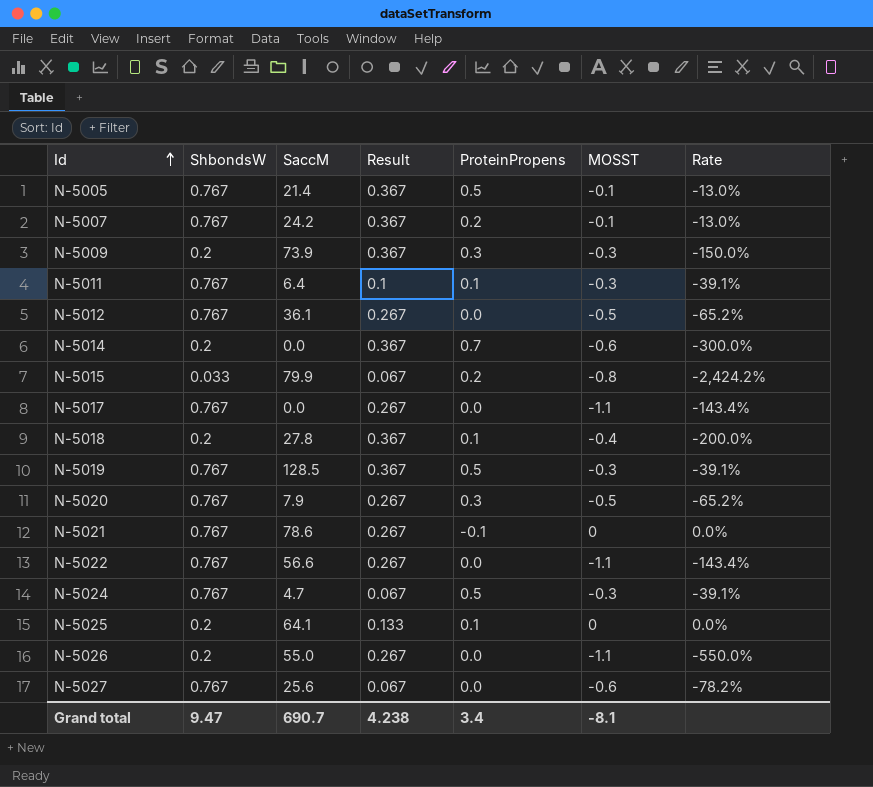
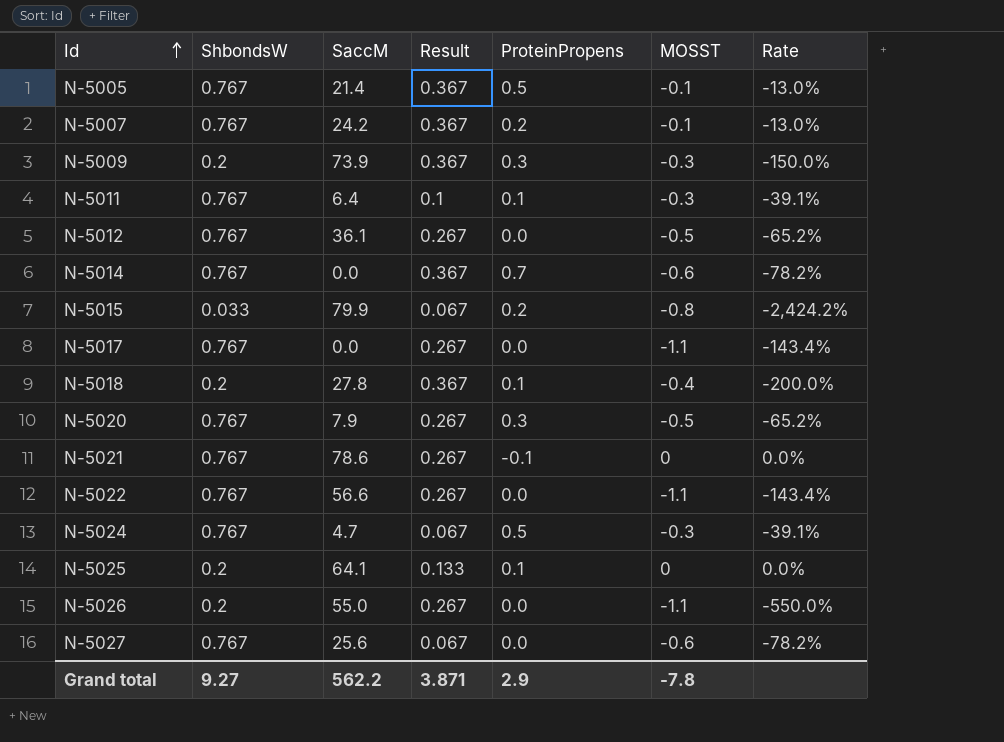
row N-5019: 0.767 | 128.5 | 0.367 | 0.5 | -0.3 | -39.1% -> none
N-5014 | ShbondsW: 0.2 -> 0.767
N-5014 | Rate: -300.0% -> -78.2%
Grand total | ShbondsW: 9.47 -> 9.27
Grand total | SaccM: 690.7 -> 562.2
Grand total | Result: 4.238 -> 3.871
Grand total | ProteinPropens: 3.4 -> 2.9
Grand total | MOSST: -8.1 -> -7.8

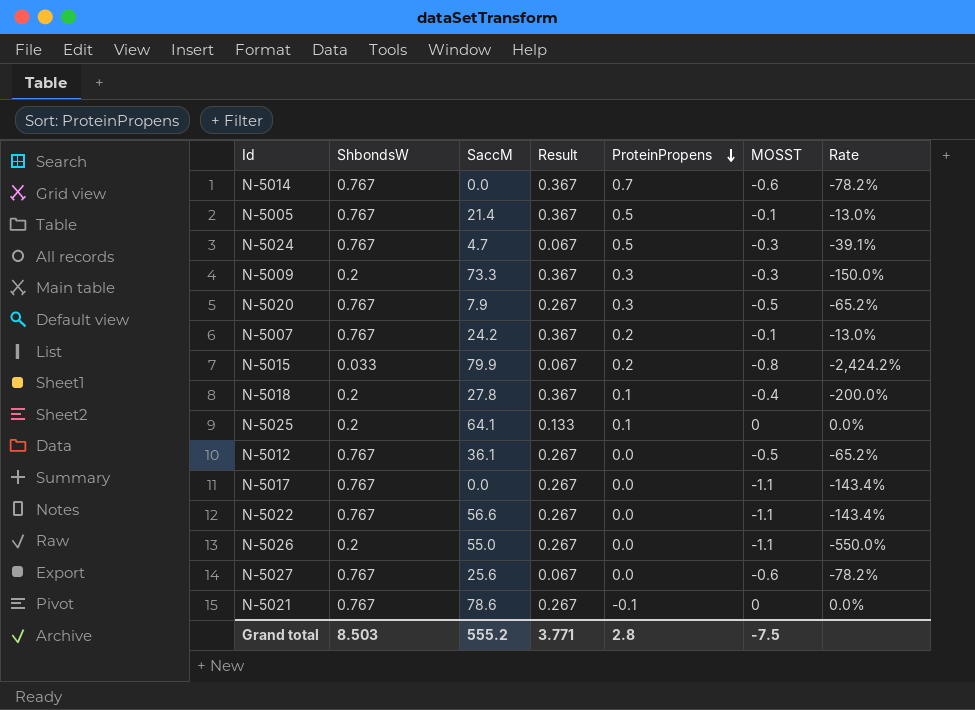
row order: Id ascending -> ProteinPropens descending
row N-5011: 0.767 | 6.4 | 0.1 | 0.1 | -0.3 | -39.1% -> none
N-5009 | SaccM: 73.9 -> 73.3
Grand total | ShbondsW: 9.27 -> 8.503
Grand total | SaccM: 562.2 -> 555.2
Grand total | Result: 3.871 -> 3.771
Grand total | ProteinPropens: 2.9 -> 2.8
Grand total | MOSST: -7.8 -> -7.5

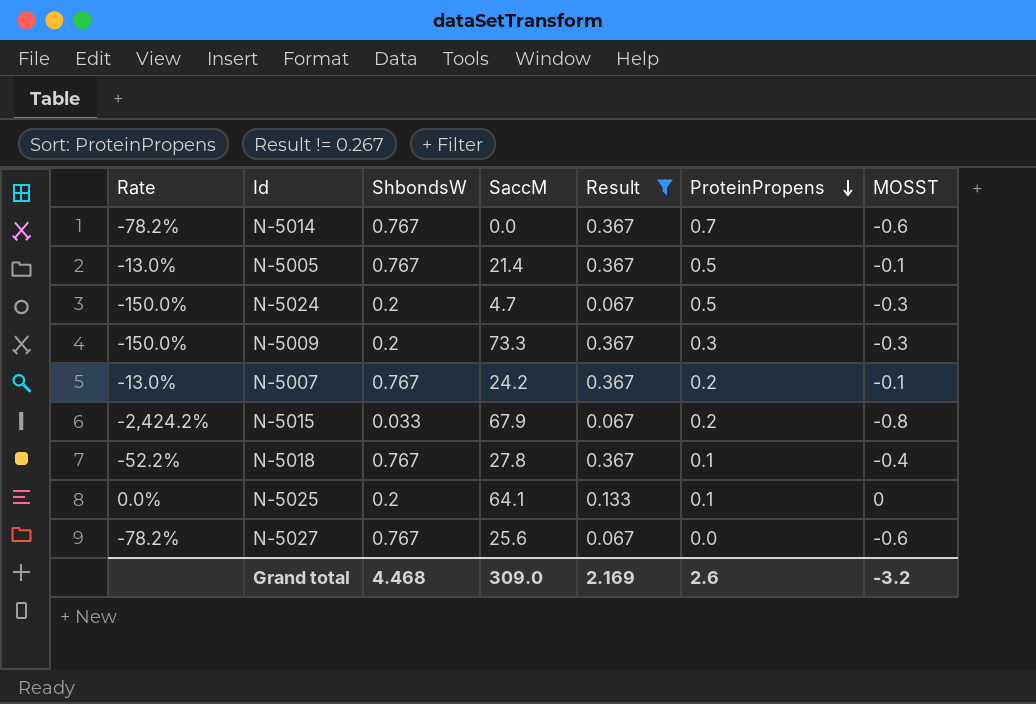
filter: none -> Result != 0.267
column Rate | position: 7 -> 1
N-5024 | Rate: -39.1% -> -150.0%
N-5024 | ShbondsW: 0.767 -> 0.2
N-5015 | SaccM: 79.9 -> 67.9
N-5018 | Rate: -200.0% -> -52.2%
N-5018 | ShbondsW: 0.2 -> 0.767
Grand total | ShbondsW: 8.503 -> 4.468
Grand total | SaccM: 555.2 -> 309.0
Grand total | Result: 3.771 -> 2.169
Grand total | ProteinPropens: 2.8 -> 2.6
Grand total | MOSST: -7.5 -> -3.2

